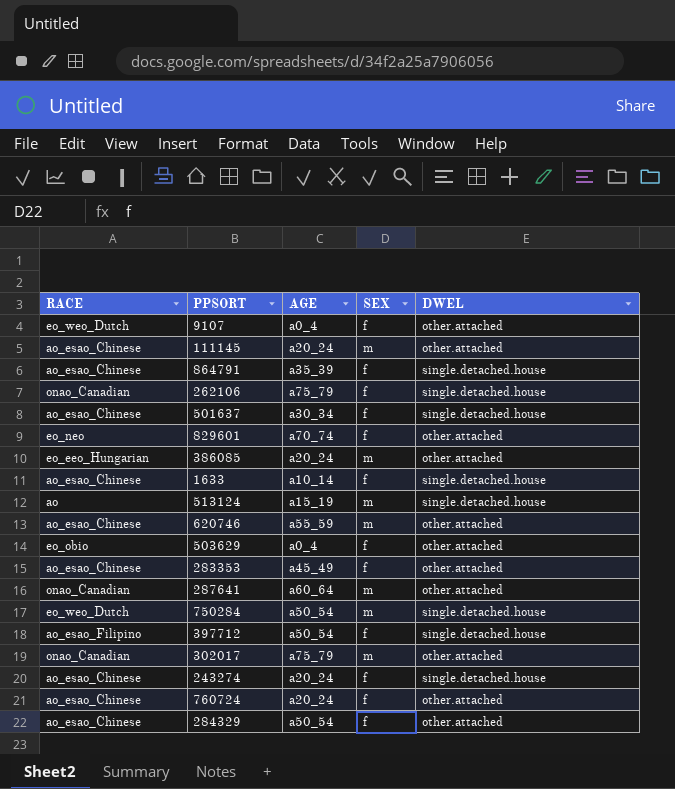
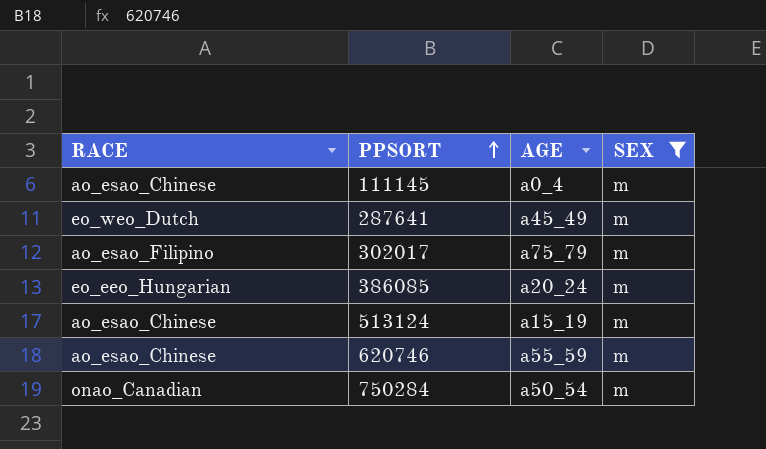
filter: none -> SEX = m
row order: none -> PPSORT ascending
column DWEL | position: 5 -> none
111145 | AGE: a20_24 -> a0_4
287641 | RACE: onao_Canadian -> eo_weo_Dutch
287641 | AGE: a60_64 -> a45_49
302017 | RACE: onao_Canadian -> ao_esao_Filipino
513124 | RACE: ao -> ao_esao_Chinese
750284 | RACE: eo_weo_Dutch -> onao_Canadian

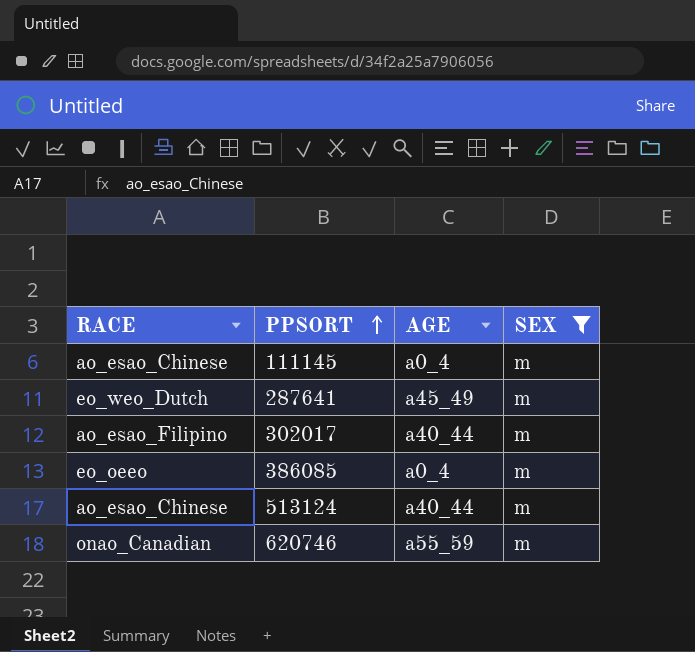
row 750284: onao_Canadian | a50_54 | m -> none
302017 | AGE: a75_79 -> a40_44
386085 | RACE: eo_eeo_Hungarian -> eo_oeeo
386085 | AGE: a20_24 -> a0_4
513124 | AGE: a15_19 -> a40_44
620746 | RACE: ao_esao_Chinese -> onao_Canadian

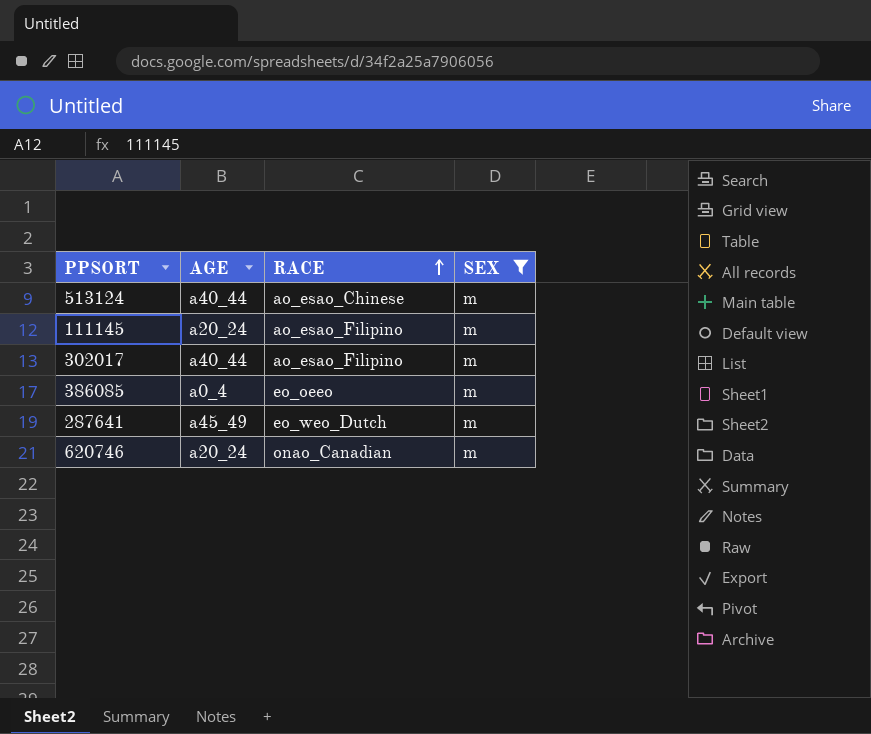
row order: PPSORT ascending -> RACE ascending
column RACE | position: 1 -> 3
111145 | AGE: a0_4 -> a20_24
111145 | RACE: ao_esao_Chinese -> ao_esao_Filipino
620746 | AGE: a55_59 -> a20_24

